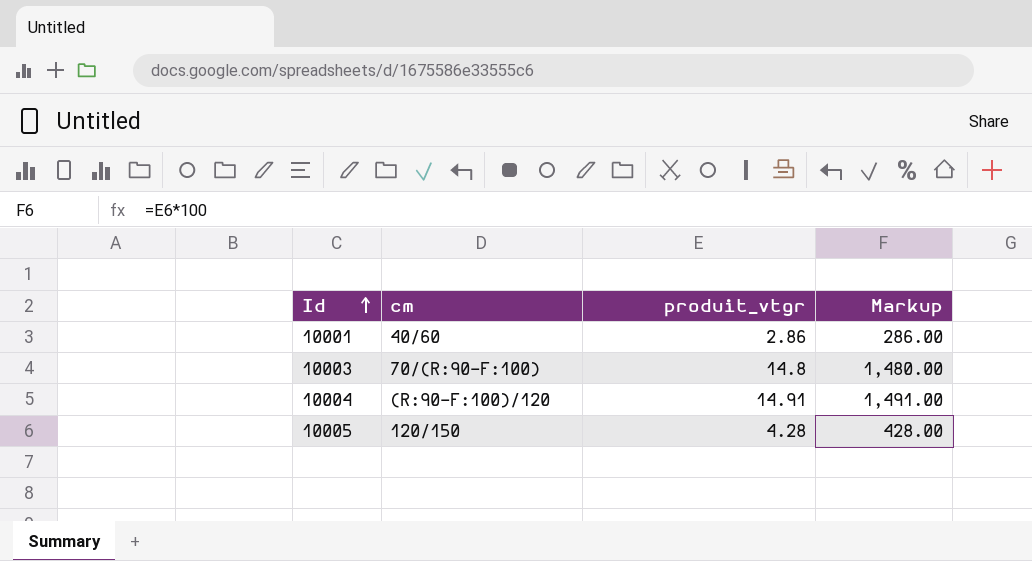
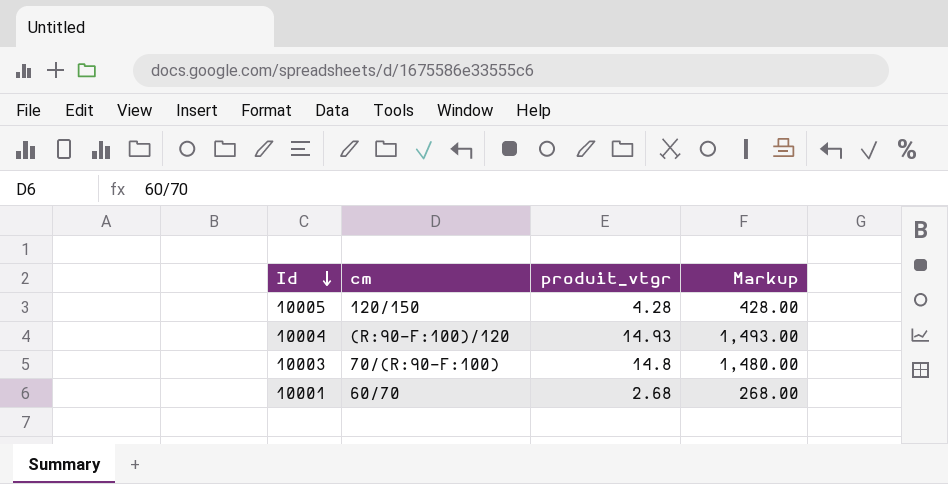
row order: Id ascending -> Id descending
10004 | produit_vtgr: 14.91 -> 14.93
10004 | Markup: 1,491.00 -> 1,493.00
10001 | cm: 40/60 -> 60/70
10001 | produit_vtgr: 2.86 -> 2.68
10001 | Markup: 286.00 -> 268.00

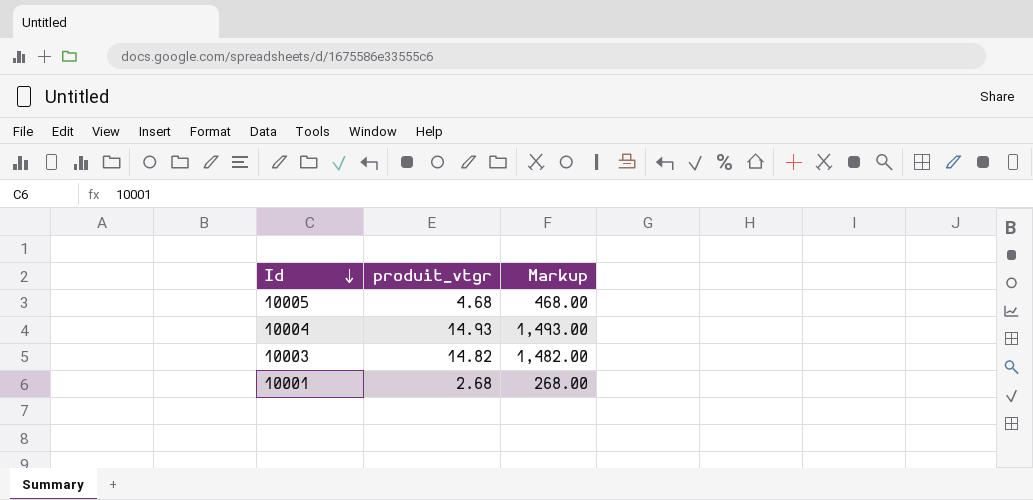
column cm | position: 2 -> none
10005 | produit_vtgr: 4.28 -> 4.68
10005 | Markup: 428.00 -> 468.00
10003 | produit_vtgr: 14.8 -> 14.82
10003 | Markup: 1,480.00 -> 1,482.00

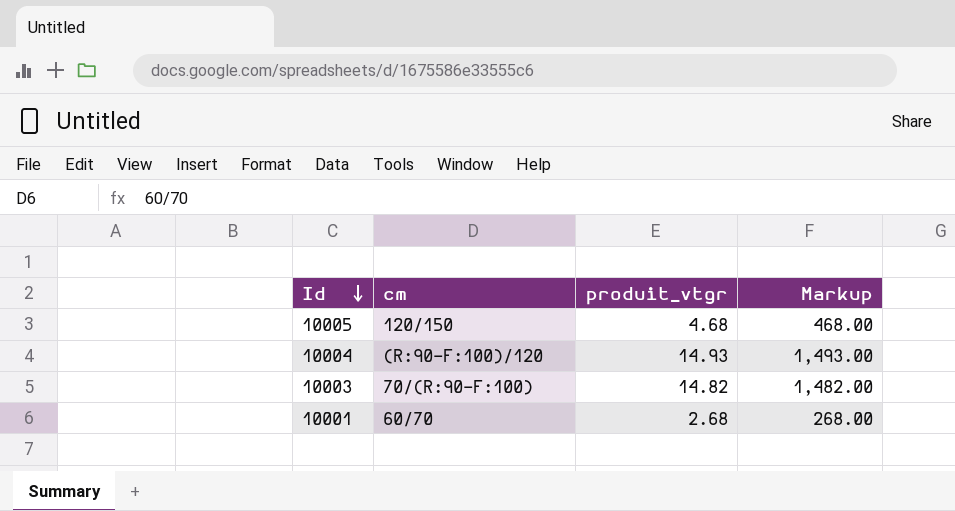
column cm | position: none -> 2

